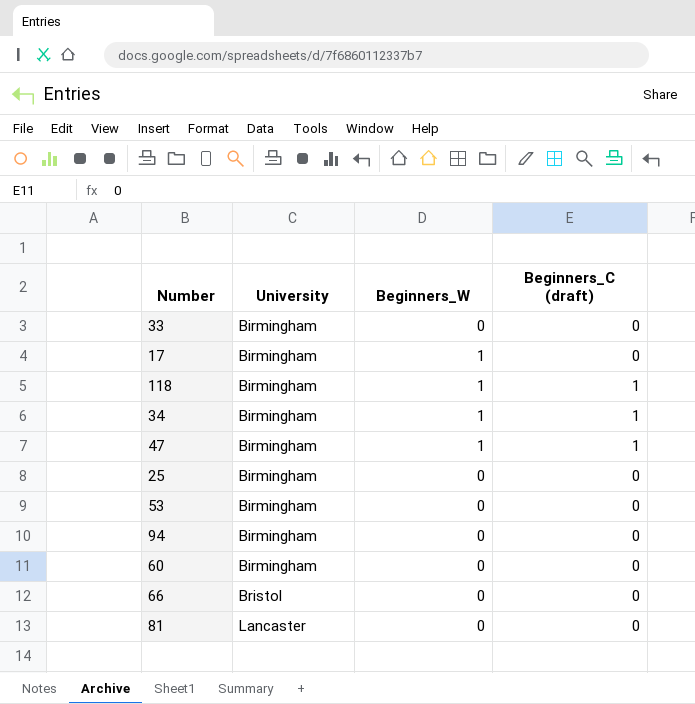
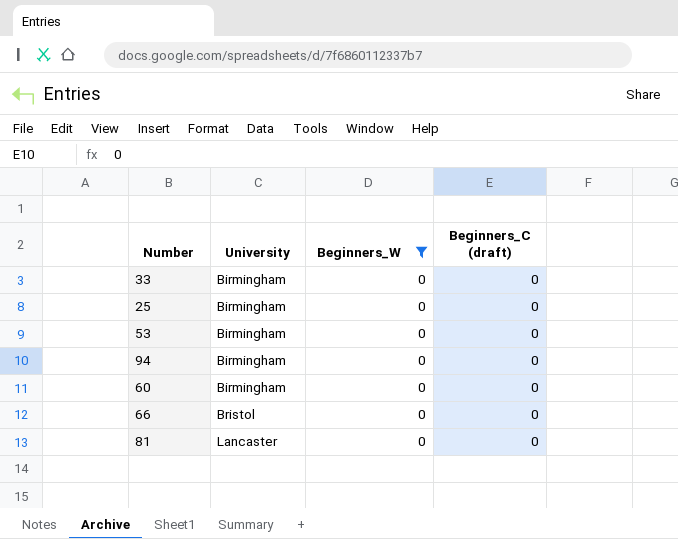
filter: none -> Beginners_W = 0

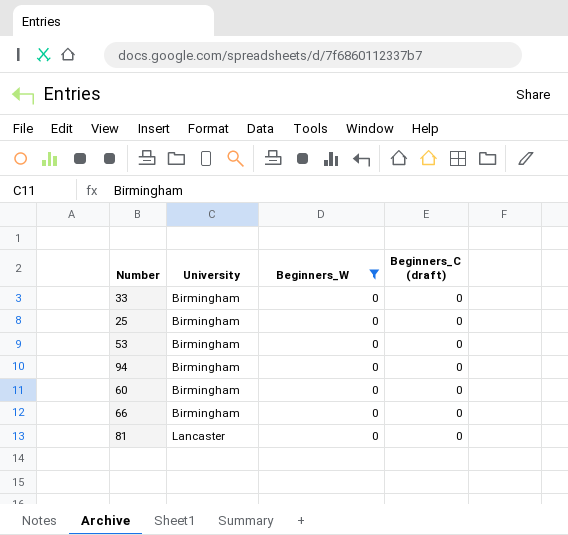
66 | University: Bristol -> Birmingham

